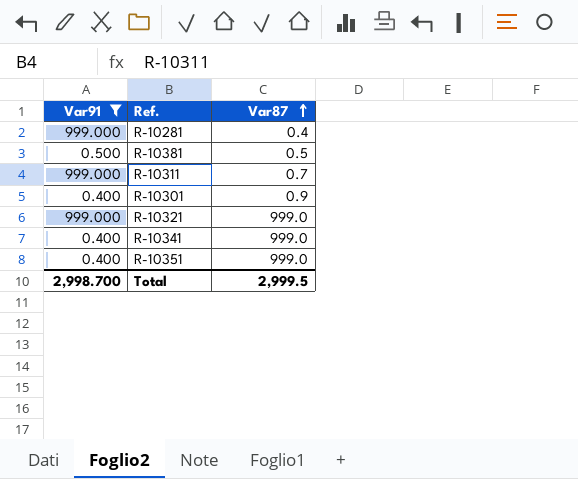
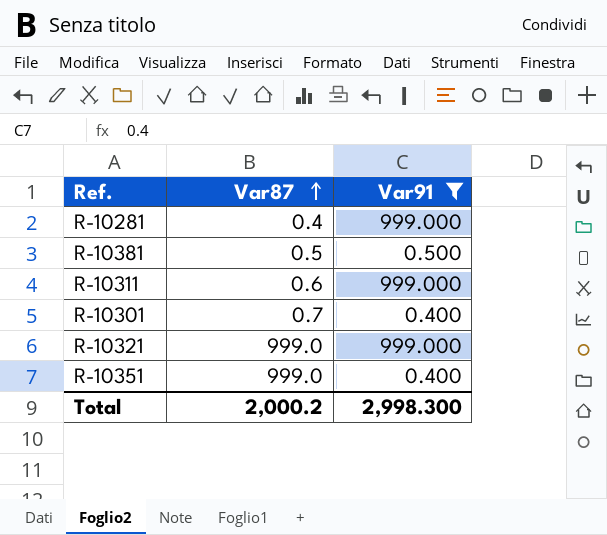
column Var91 | position: 1 -> 3
row R-10341: 0.400 | 999.0 -> none
R-10311 | Var87: 0.7 -> 0.6
R-10301 | Var87: 0.9 -> 0.7
Total | Var87: 2,999.5 -> 2,000.2
Total | Var91: 2,998.700 -> 2,998.300

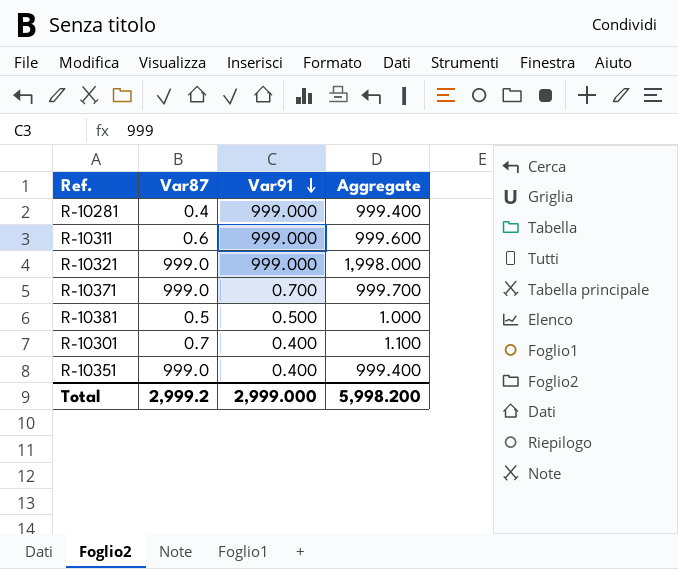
filter: Var91 != 0.700 -> none
row order: Var87 ascending -> Var91 descending
column Aggregate | formula: none -> [Var87] + [Var91]
Total | Var87: 2,000.2 -> 2,999.2
Total | Var91: 2,998.300 -> 2,999.000

